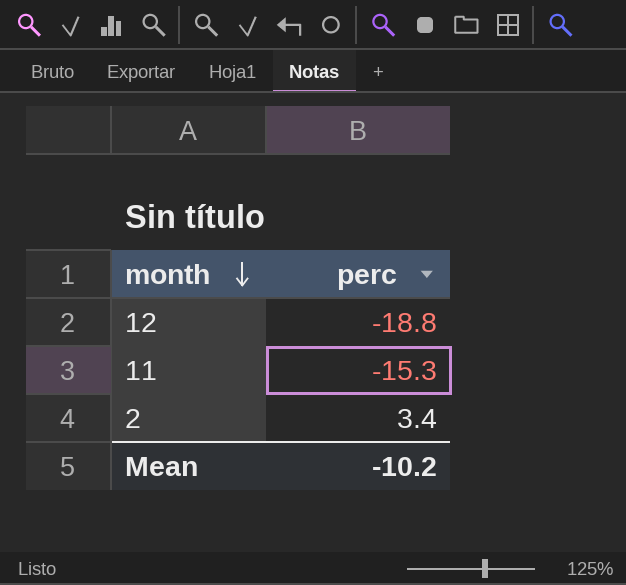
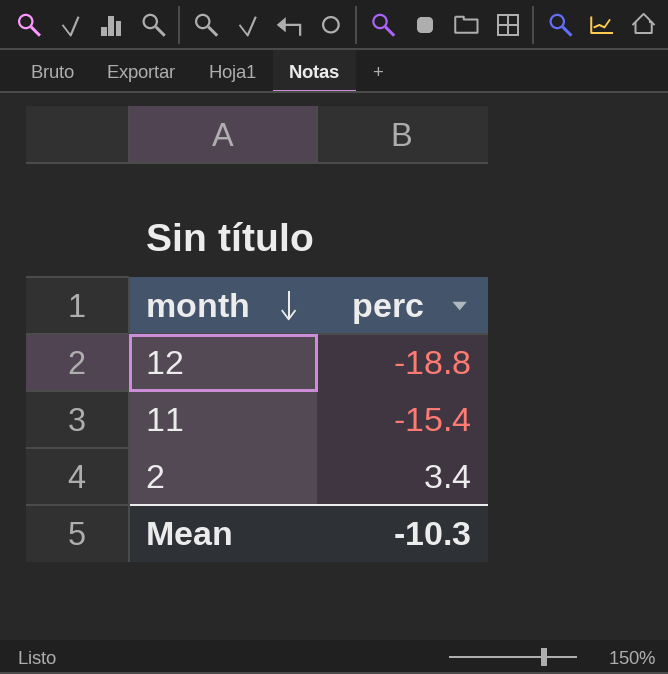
11 | perc: -15.3 -> -15.4
Mean | perc: -10.2 -> -10.3

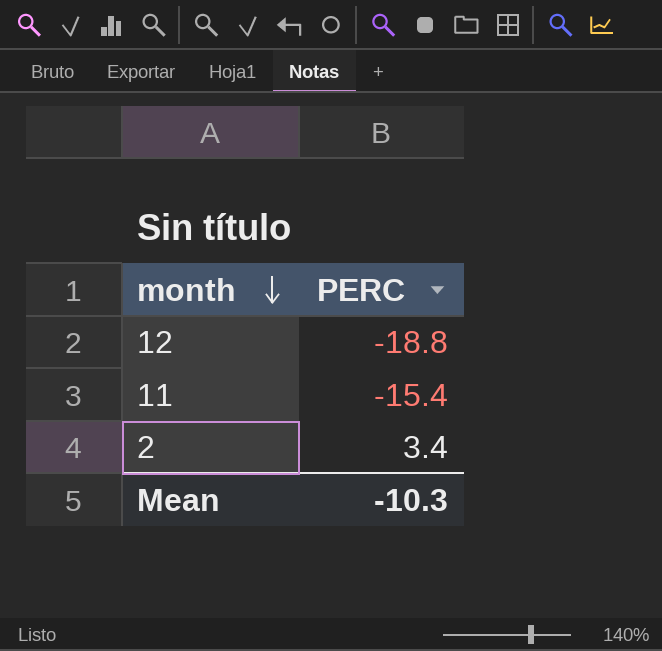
column name: perc -> PERC

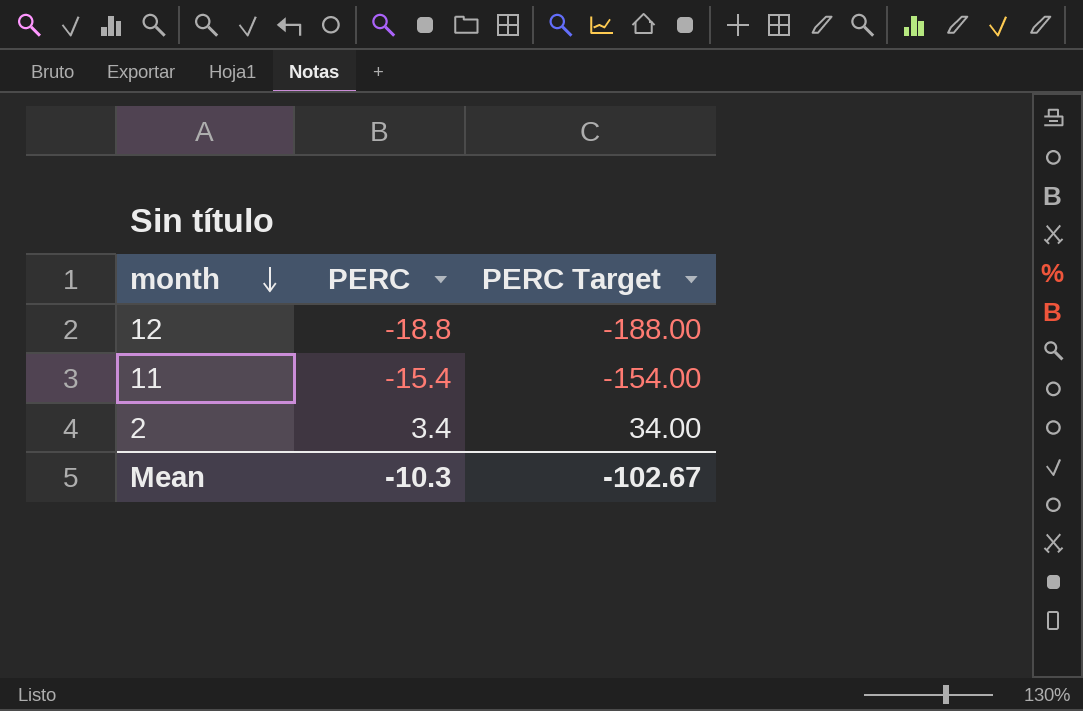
column PERC Target | formula: none -> [PERC] * 10

